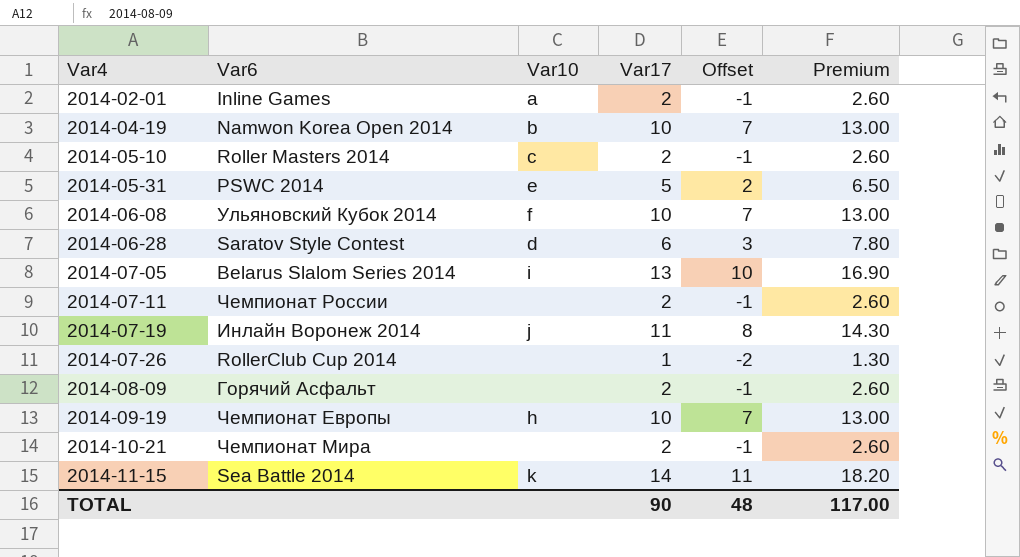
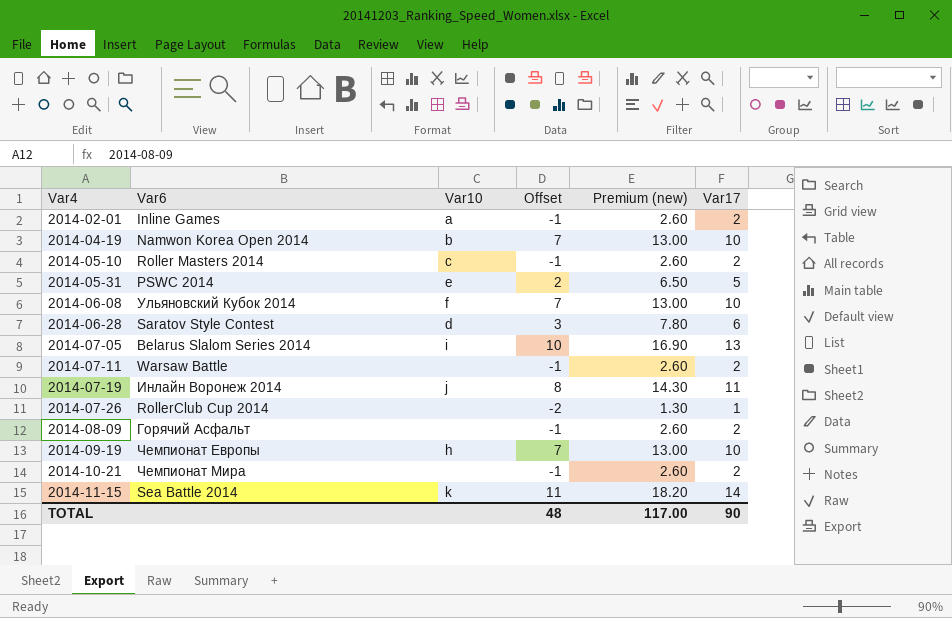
column name: Premium -> Premium (new)
column Var17 | position: 4 -> 6
2014-07-11 | Var6: Чемпионат России -> Warsaw Battle

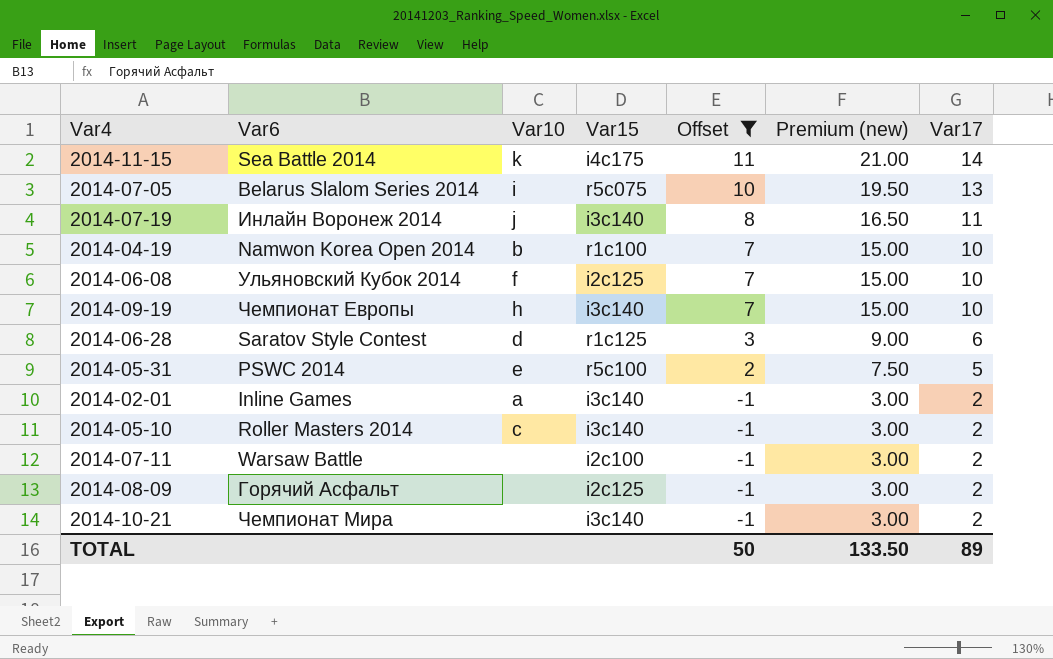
filter: none -> Offset != -2
row order: Var4 ascending -> Offset descending
column Var15 | position: none -> 4
column Premium (new) | formula: [Var17] * 1.3 -> [Var17] * 1.5
TOTAL | Offset: 48 -> 50
TOTAL | Premium (new): 117.00 -> 133.50
TOTAL | Var17: 90 -> 89

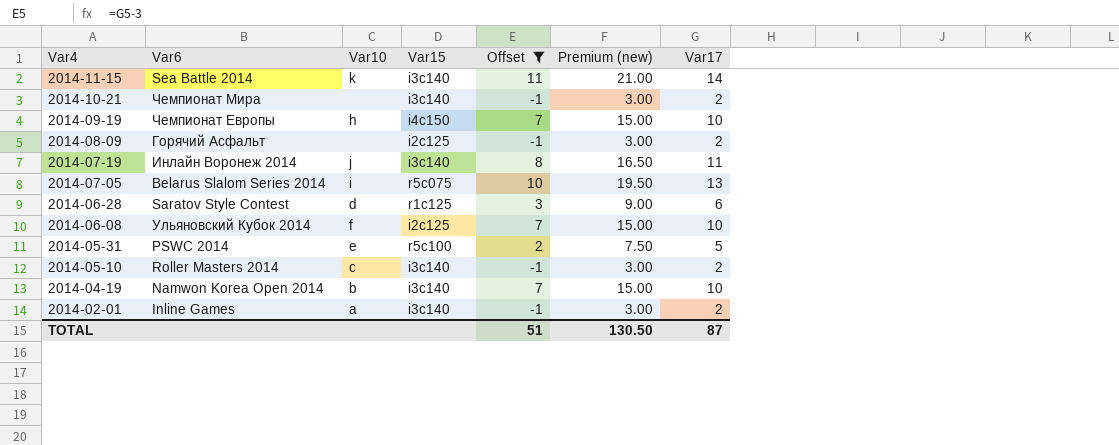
row order: Offset descending -> Var4 descending
row 2014-07-11: Warsaw Battle | none | i2c100 | -1 | 3.00 | 2 -> none
2014-11-15 | Var15: i4c175 -> i3c140
2014-09-19 | Var15: i3c140 -> i4c150
2014-04-19 | Var15: r1c100 -> i3c140
TOTAL | Offset: 50 -> 51
TOTAL | Premium (new): 133.50 -> 130.50
TOTAL | Var17: 89 -> 87

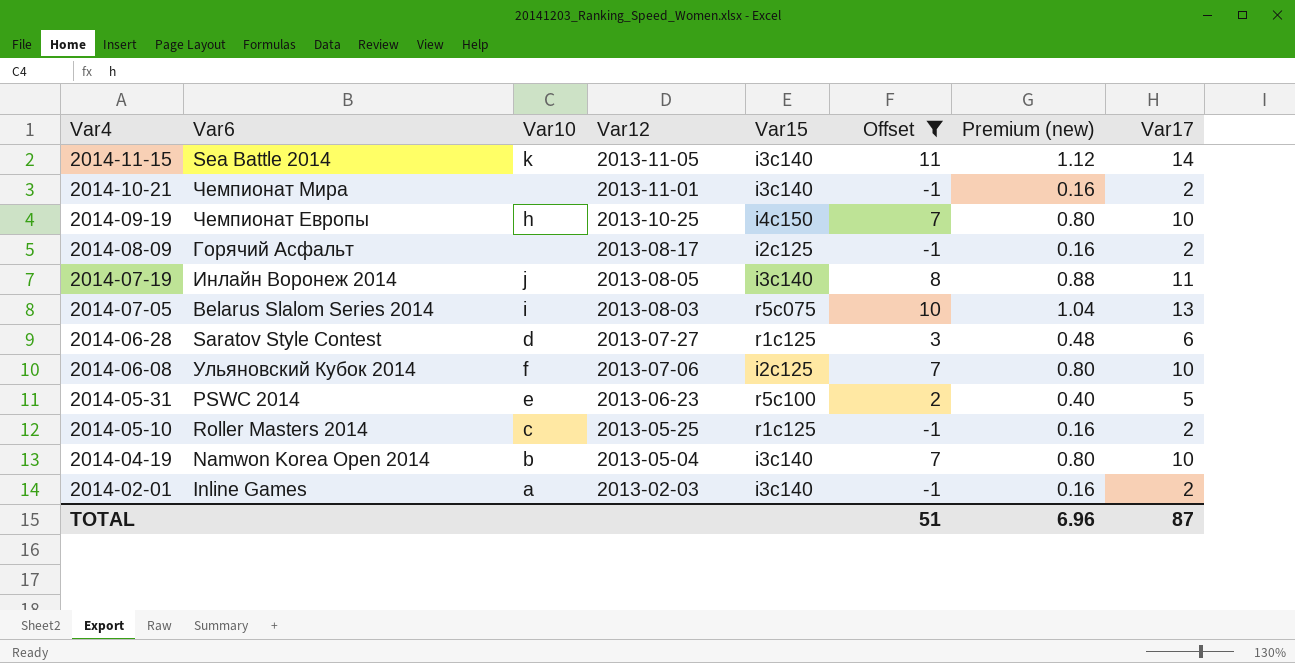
column Var12 | position: none -> 4
column Premium (new) | formula: [Var17] * 1.5 -> [Var17] * 0.08
2014-05-10 | Var15: i3c140 -> r1c125
TOTAL | Premium (new): 130.50 -> 6.96

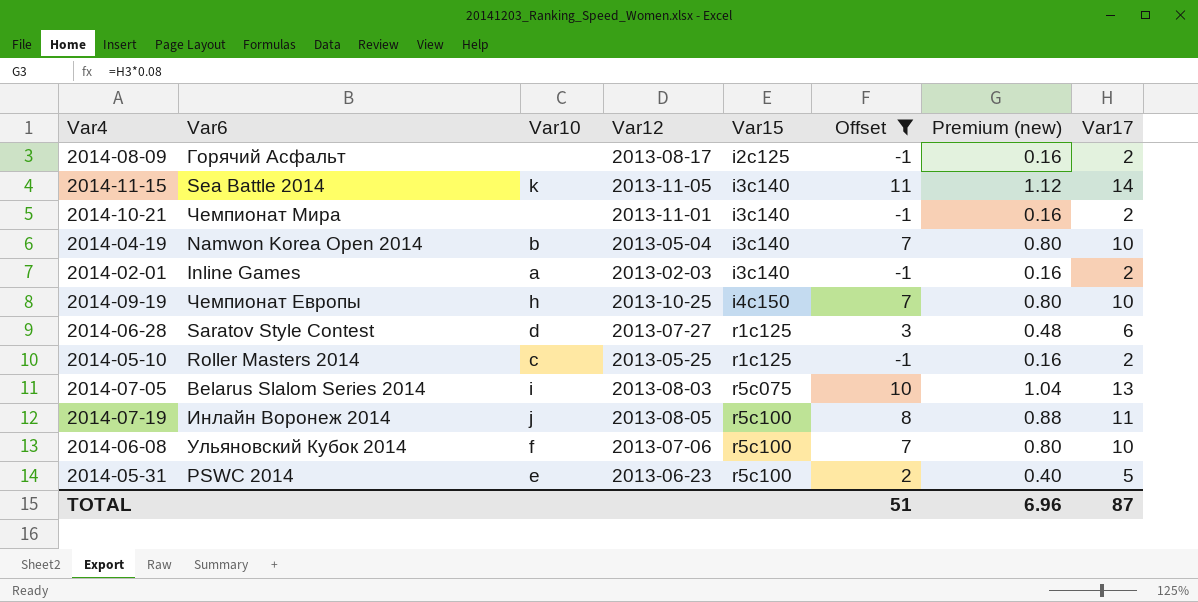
row order: Var4 descending -> Var15 ascending
2014-07-19 | Var15: i3c140 -> r5c100
2014-06-08 | Var15: i2c125 -> r5c100

